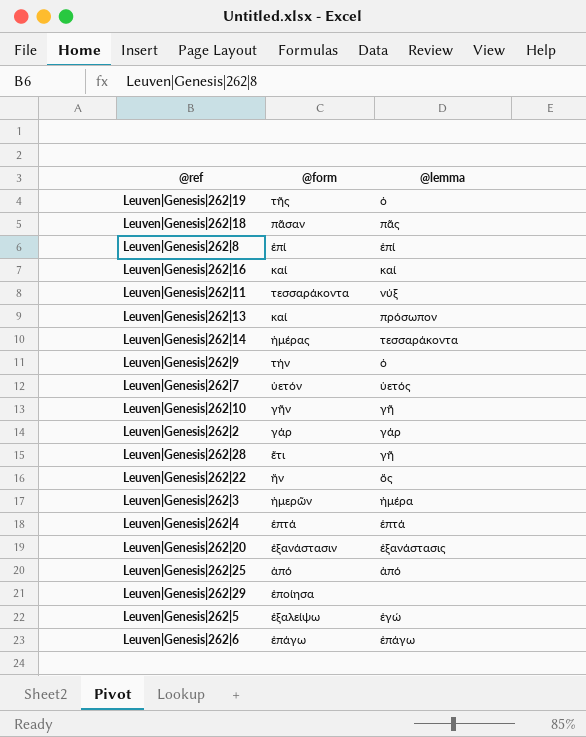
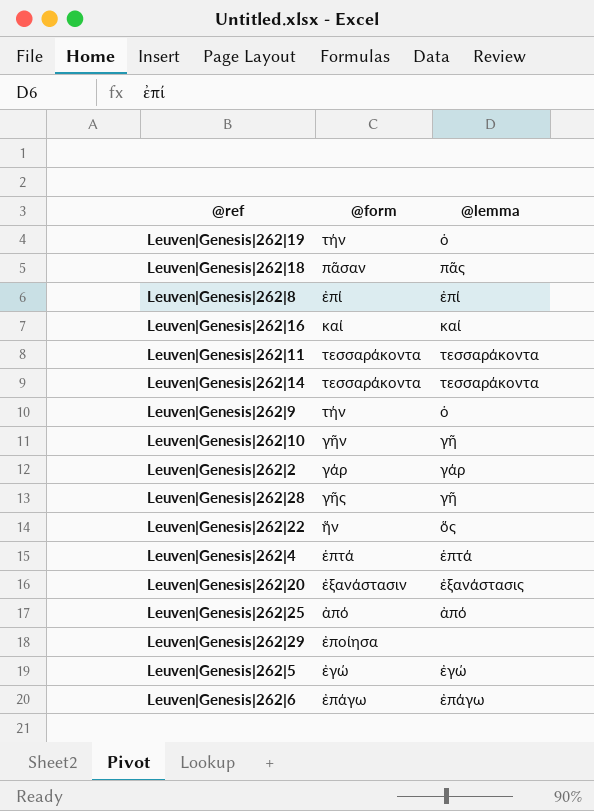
row Leuven|Genesis|262|13: καί | πρόσωπον -> none
row Leuven|Genesis|262|7: ὑετόν | ὑετός -> none
row Leuven|Genesis|262|3: ἡμερῶν | ἡμέρα -> none
Leuven|Genesis|262|19 | @form: τῆς -> τήν
Leuven|Genesis|262|11 | @lemma: νύξ -> τεσσαράκοντα
Leuven|Genesis|262|14 | @form: ἡμέρας -> τεσσαράκοντα
Leuven|Genesis|262|28 | @form: ἔτι -> γῆς
Leuven|Genesis|262|5 | @form: ἐξαλείψω -> ἐγώ

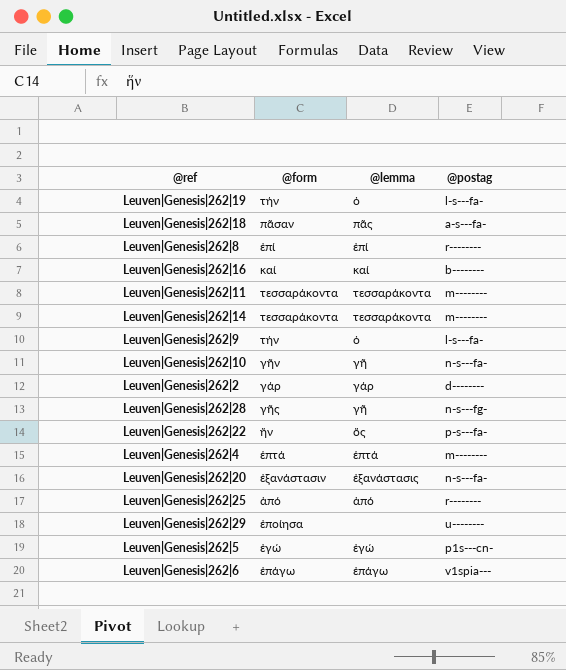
column @postag | position: none -> 4

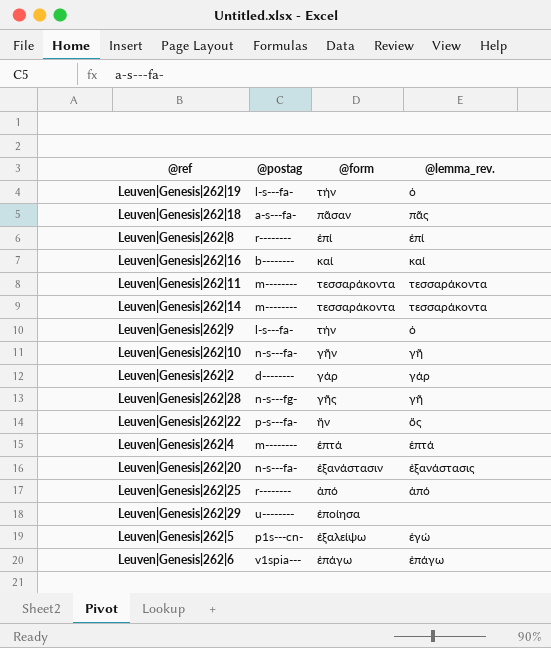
column @postag | position: 4 -> 2
column name: @lemma -> @lemma_rev.
Leuven|Genesis|262|5 | @form: ἐγώ -> ἐξαλείψω

